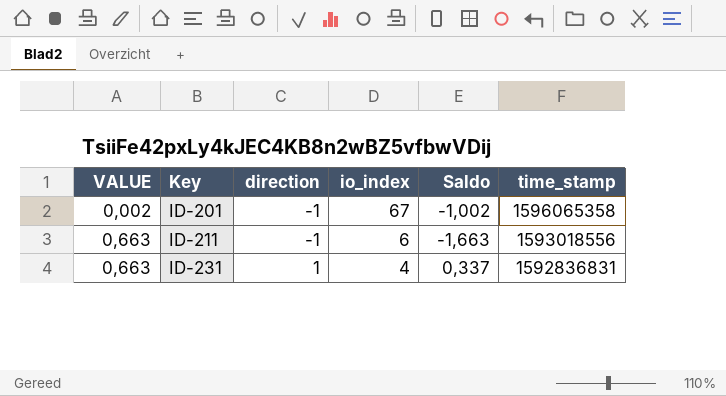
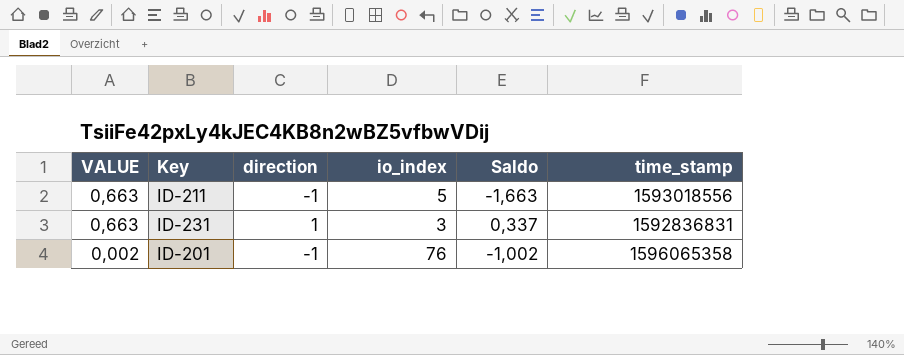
row order: VALUE ascending -> VALUE descending
ID-211 | io_index: 6 -> 5
ID-231 | io_index: 4 -> 3
ID-201 | io_index: 67 -> 76

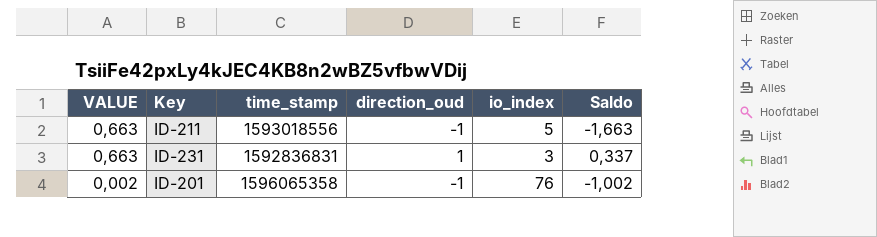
column time_stamp | position: 6 -> 3
column name: direction -> direction_oud

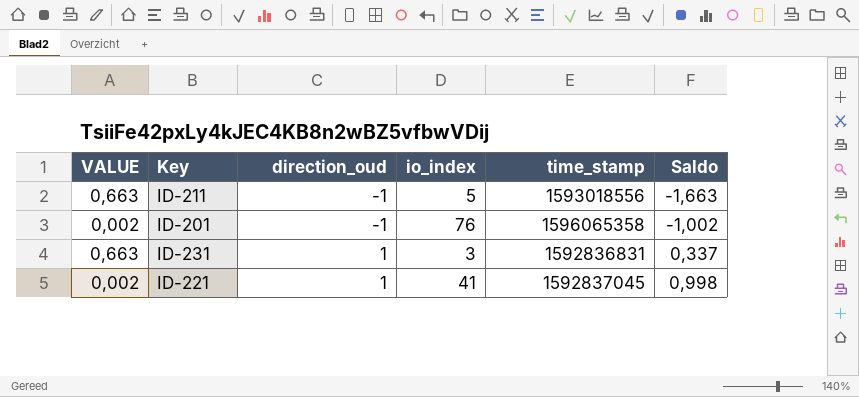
row order: VALUE descending -> direction_oud ascending
column time_stamp | position: 3 -> 5
row ID-221: none -> 0,002 | 1 | 41 | 1592837045 | 0,998

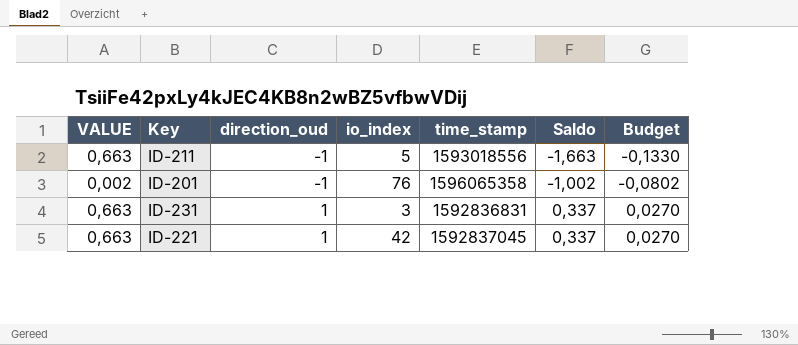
column Budget | formula: none -> [Saldo] * 0,08
ID-221 | VALUE: 0,002 -> 0,663
ID-221 | io_index: 41 -> 42
ID-221 | Saldo: 0,998 -> 0,337

